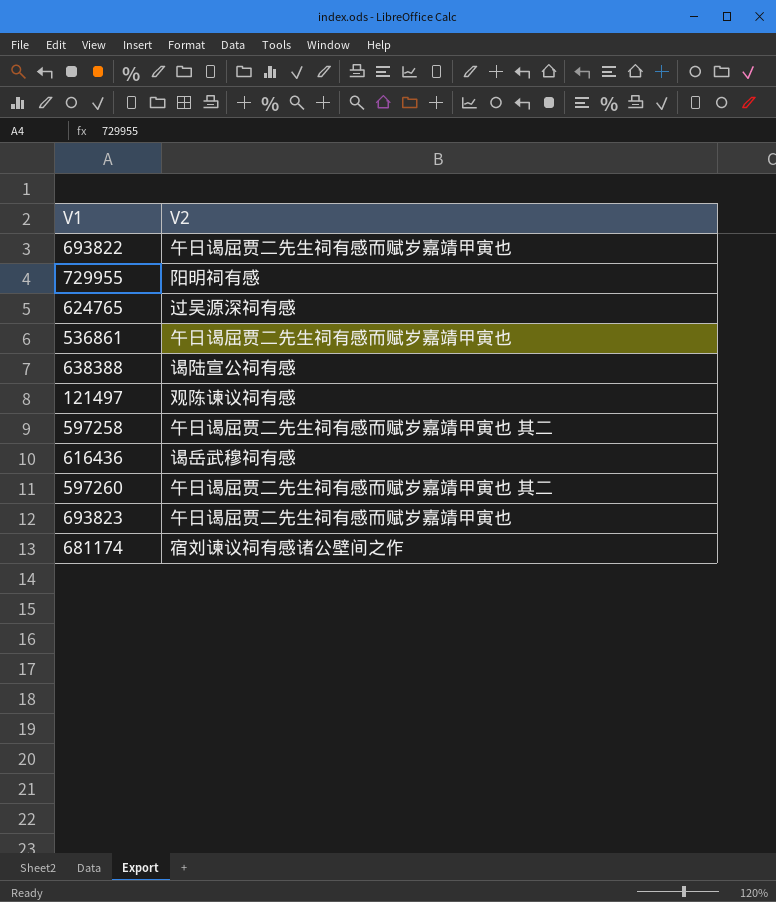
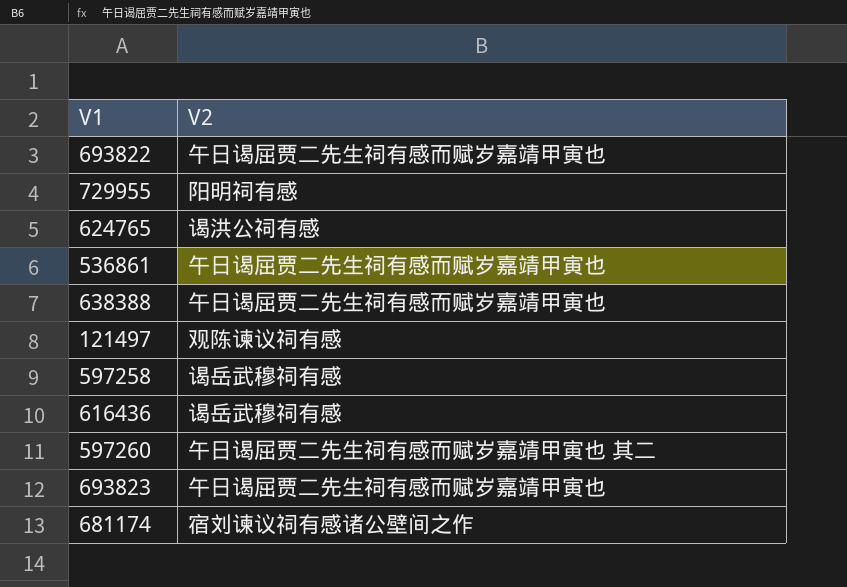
624765 | V2: 过吴源深祠有感 -> 谒洪公祠有感
638388 | V2: 谒陆宣公祠有感 -> 午日谒屈贾二先生祠有感而赋岁嘉靖甲寅也
597258 | V2: 午日谒屈贾二先生祠有感而赋岁嘉靖甲寅也 其二 -> 谒岳武穆祠有感

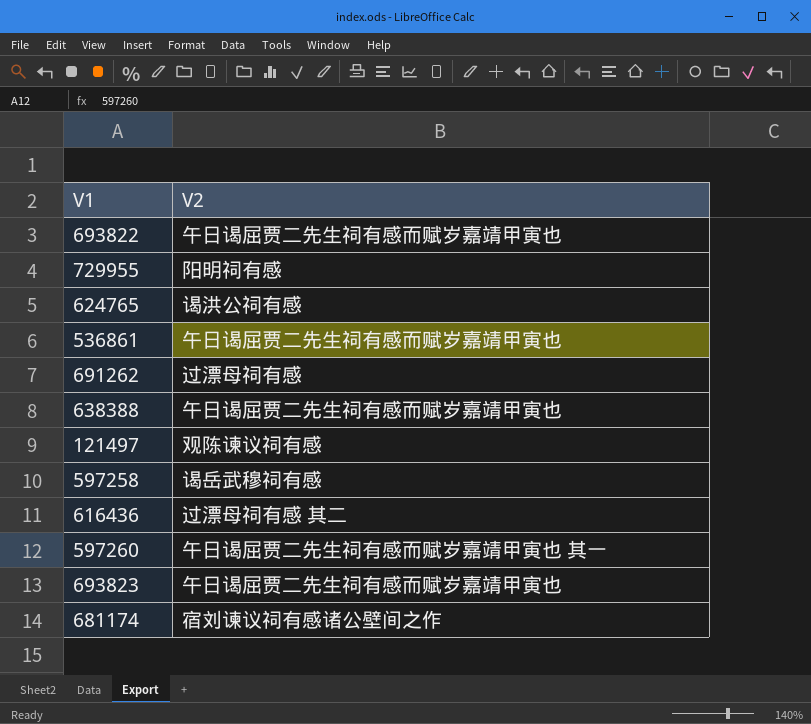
row 691262: none -> 过漂母祠有感
616436 | V2: 谒岳武穆祠有感 -> 过漂母祠有感 其二
597260 | V2: 午日谒屈贾二先生祠有感而赋岁嘉靖甲寅也 其二 -> 午日谒屈贾二先生祠有感而赋岁嘉靖甲寅也 其一

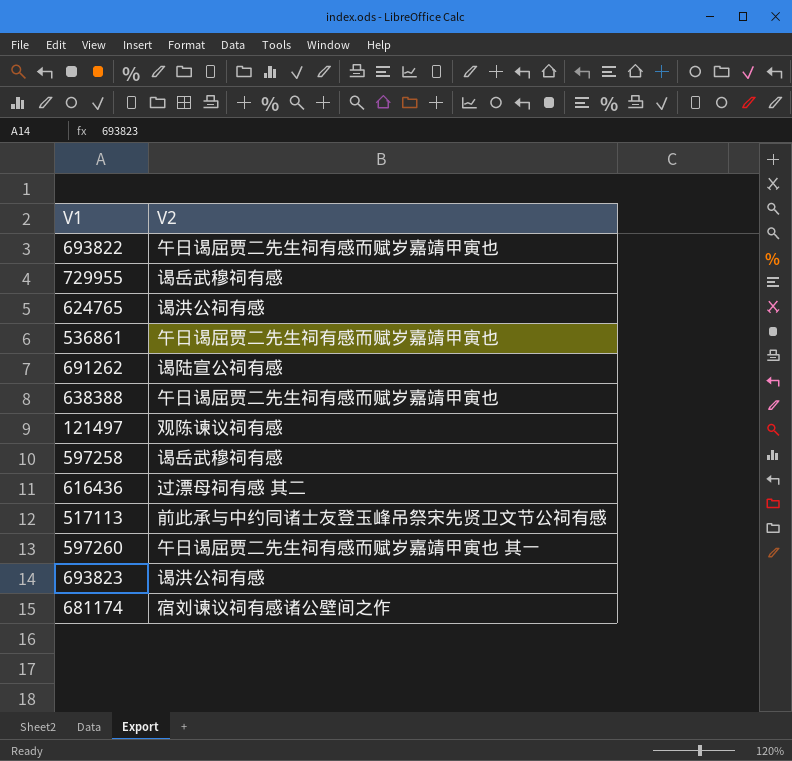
729955 | V2: 阳明祠有感 -> 谒岳武穆祠有感
691262 | V2: 过漂母祠有感 -> 谒陆宣公祠有感
row 517113: none -> 前此承与中约同诸士友登玉峰吊祭宋先贤卫文节公祠有感
693823 | V2: 午日谒屈贾二先生祠有感而赋岁嘉靖甲寅也 -> 谒洪公祠有感

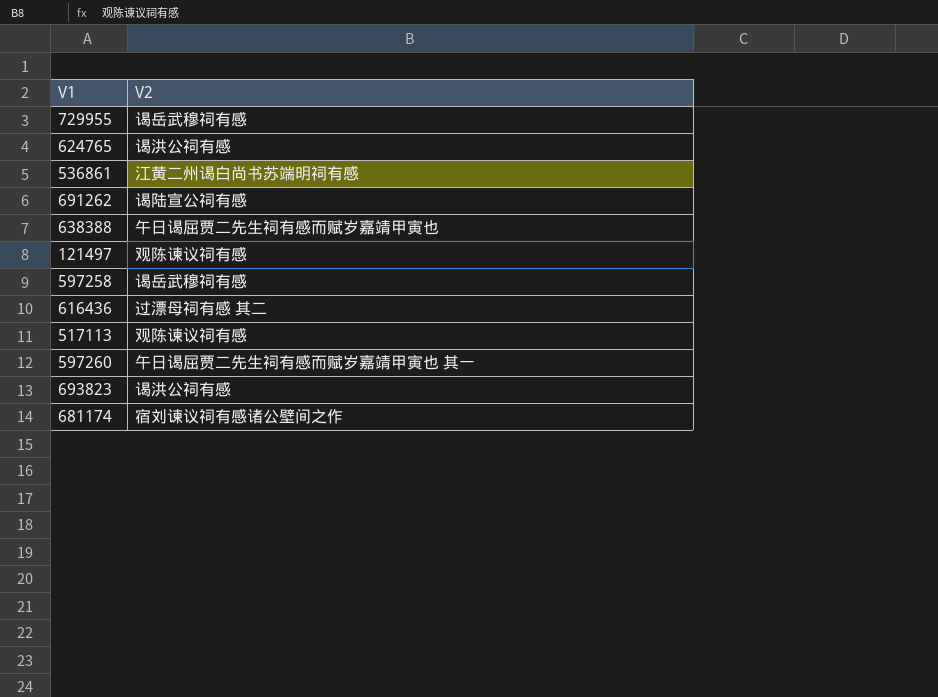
row 693822: 午日谒屈贾二先生祠有感而赋岁嘉靖甲寅也 -> none
536861 | V2: 午日谒屈贾二先生祠有感而赋岁嘉靖甲寅也 -> 江黄二州谒白尚书苏端明祠有感
517113 | V2: 前此承与中约同诸士友登玉峰吊祭宋先贤卫文节公祠有感 -> 观陈谏议祠有感

